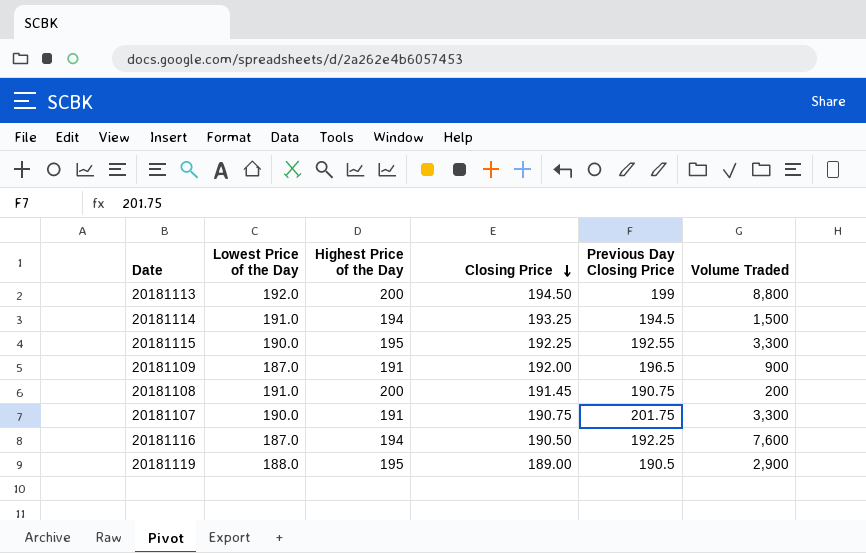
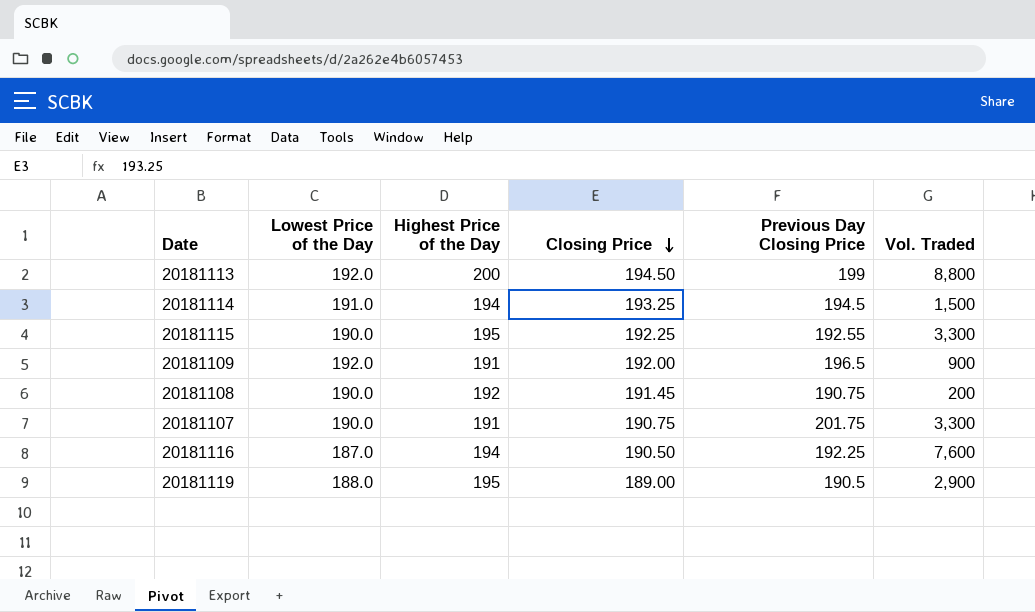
column name: Volume Traded -> Vol. Traded
20181109 | Lowest Price of the Day: 187.0 -> 192.0
20181108 | Lowest Price of the Day: 191.0 -> 190.0
20181108 | Highest Price of the Day: 200 -> 192

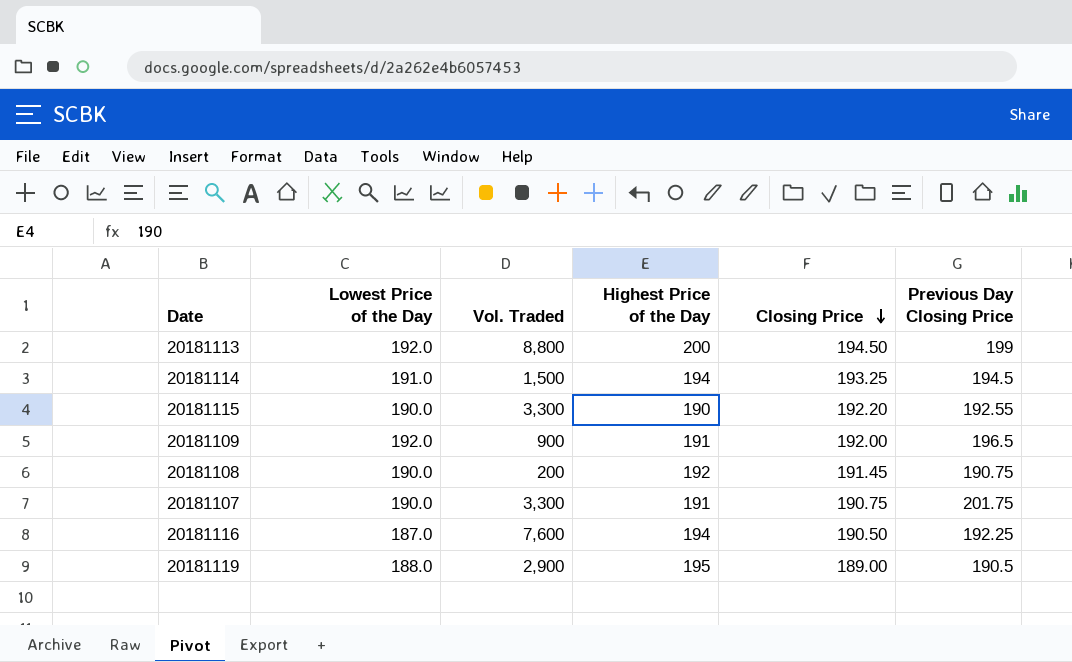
column Vol. Traded | position: 6 -> 3
20181115 | Highest Price of the Day: 195 -> 190
20181115 | Closing Price: 192.25 -> 192.20

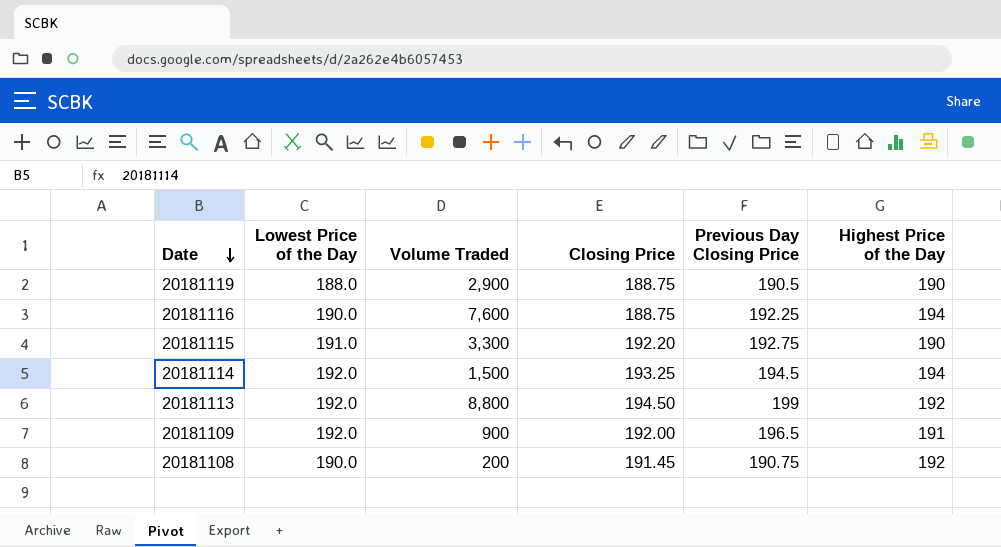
row order: Closing Price descending -> Date descending
column name: Vol. Traded -> Volume Traded
column Highest Price of the Day | position: 4 -> 6
row 20181107: 190.0 | 3,300 | 191 | 190.75 | 201.75 -> none
20181119 | Closing Price: 189.00 -> 188.75
20181119 | Highest Price of the Day: 195 -> 190
20181116 | Lowest Price of the Day: 187.0 -> 190.0
20181116 | Closing Price: 190.50 -> 188.75
20181115 | Lowest Price of the Day: 190.0 -> 191.0
20181115 | Previous Day Closing Price: 192.55 -> 192.75
20181114 | Lowest Price of the Day: 191.0 -> 192.0
20181113 | Highest Price of the Day: 200 -> 192

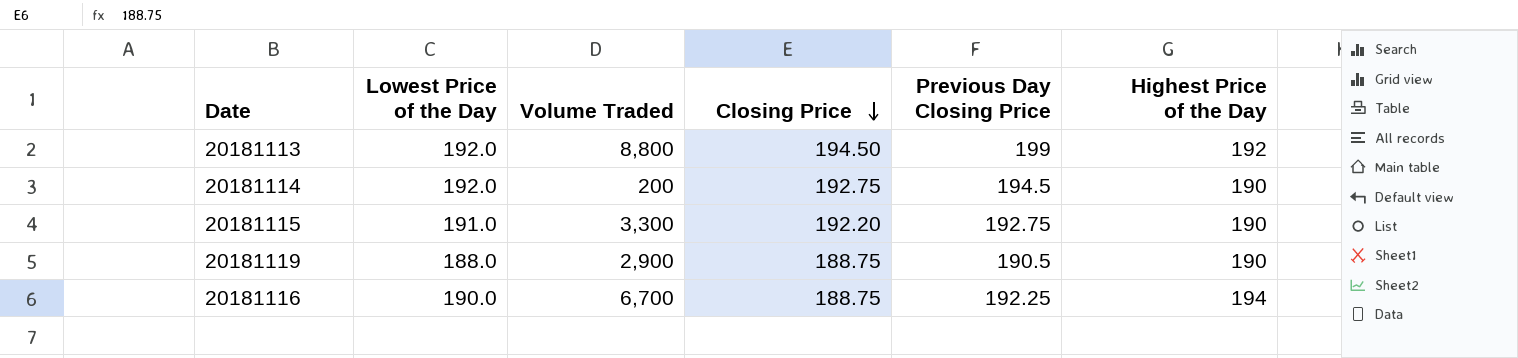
row order: Date descending -> Closing Price descending
row 20181109: 192.0 | 900 | 192.00 | 196.5 | 191 -> none
row 20181108: 190.0 | 200 | 191.45 | 190.75 | 192 -> none
20181114 | Volume Traded: 1,500 -> 200
20181114 | Closing Price: 193.25 -> 192.75
20181114 | Highest Price of the Day: 194 -> 190
20181116 | Volume Traded: 7,600 -> 6,700

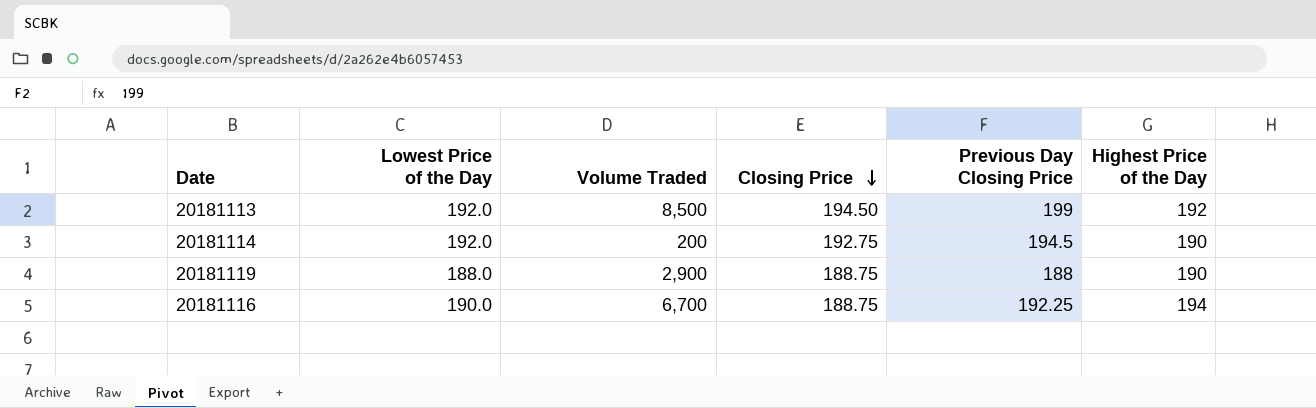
row 20181115: 191.0 | 3,300 | 192.20 | 192.75 | 190 -> none
20181113 | Volume Traded: 8,800 -> 8,500
20181119 | Previous Day Closing Price: 190.5 -> 188

